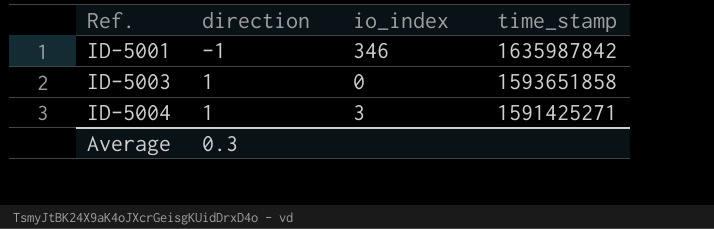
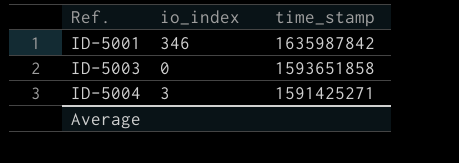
column direction | position: 2 -> none

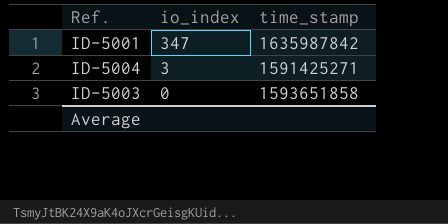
row order: Ref. ascending -> io_index descending
ID-5001 | io_index: 346 -> 347

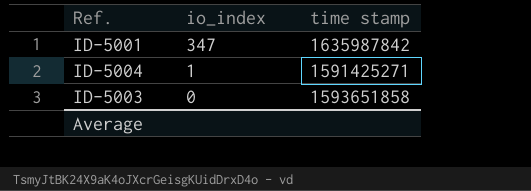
column name: time_stamp -> time stamp
ID-5004 | io_index: 3 -> 1

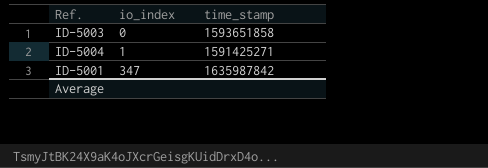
row order: io_index descending -> io_index ascending
column name: time stamp -> time_stamp

